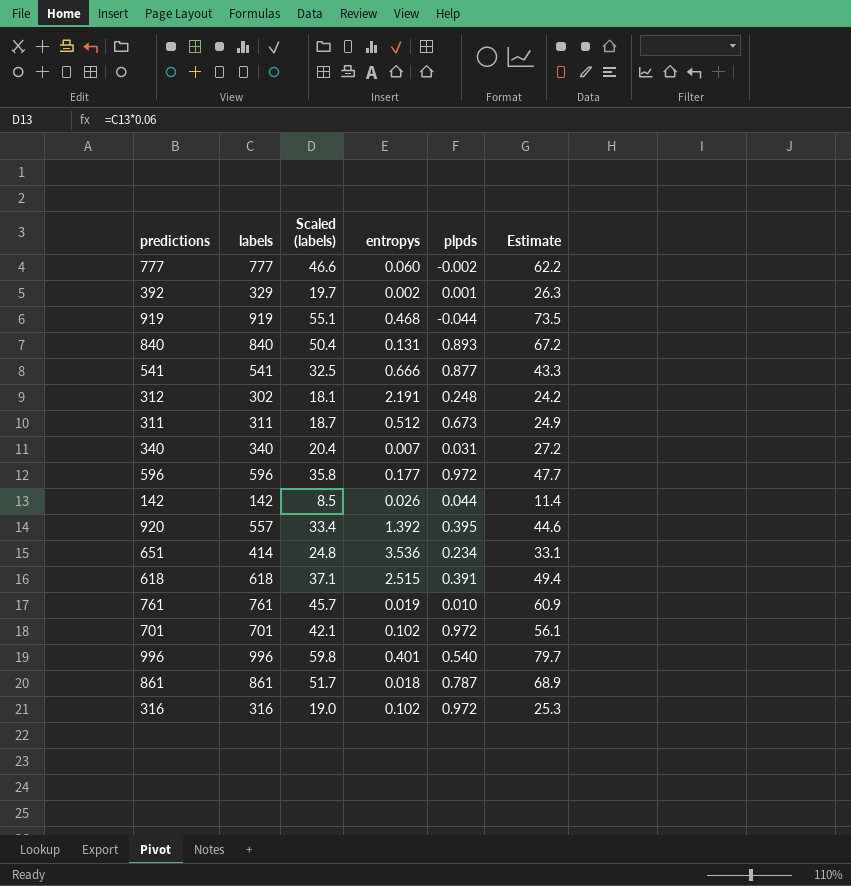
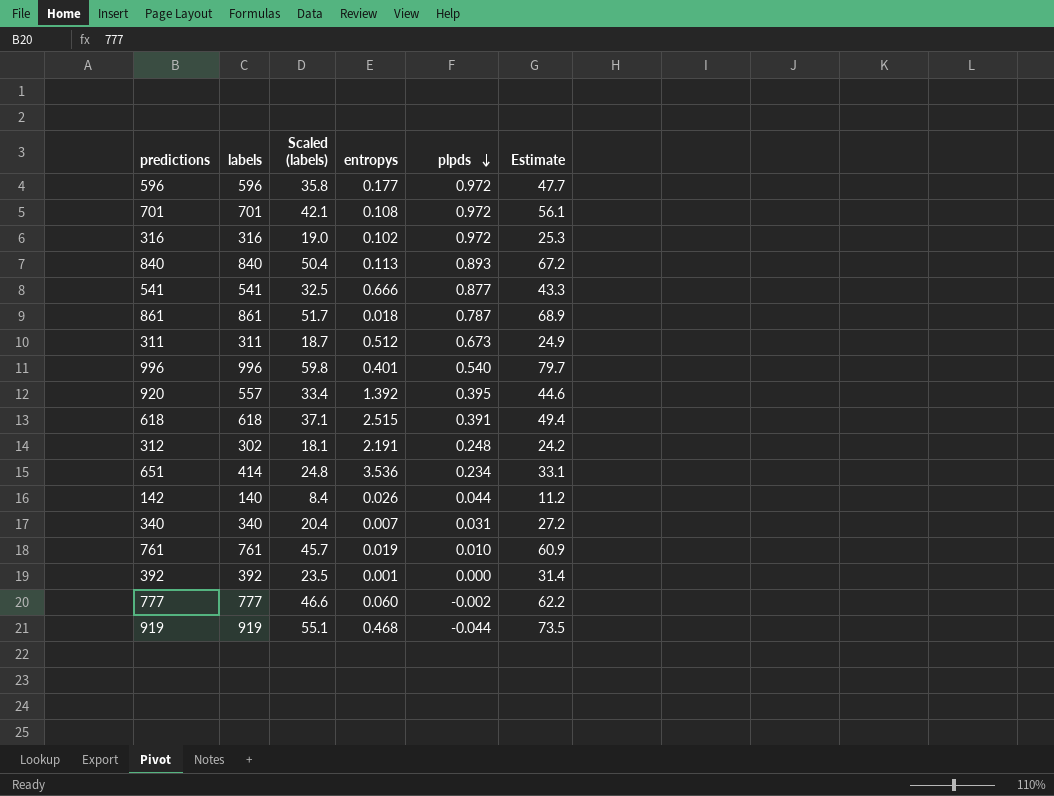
row order: none -> plpds descending
701 | entropys: 0.102 -> 0.108
840 | entropys: 0.131 -> 0.113
142 | labels: 142 -> 140
142 | Scaled (labels): 8.5 -> 8.4
142 | Estimate: 11.4 -> 11.2
392 | labels: 329 -> 392
392 | Scaled (labels): 19.7 -> 23.5
392 | entropys: 0.002 -> 0.001
392 | plpds: 0.001 -> 0.000
392 | Estimate: 26.3 -> 31.4

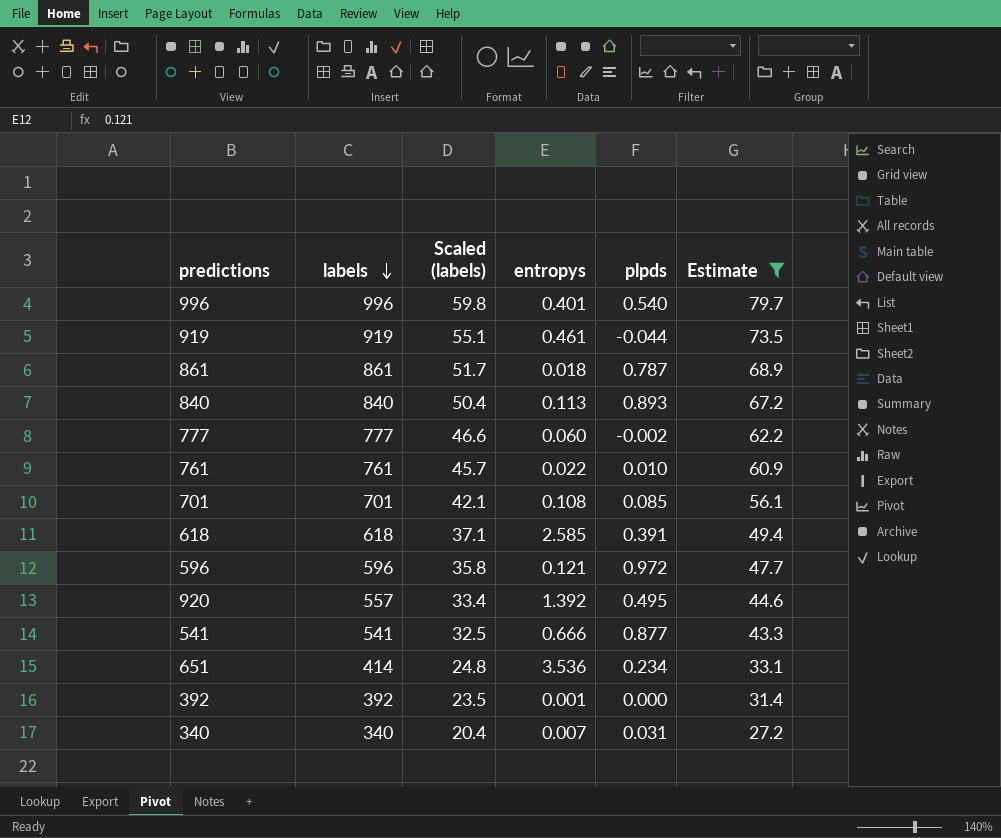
filter: none -> Estimate >= 27.2
row order: plpds descending -> labels descending
919 | entropys: 0.468 -> 0.461
761 | entropys: 0.019 -> 0.022
701 | plpds: 0.972 -> 0.085
618 | entropys: 2.515 -> 2.585
596 | entropys: 0.177 -> 0.121
920 | plpds: 0.395 -> 0.495

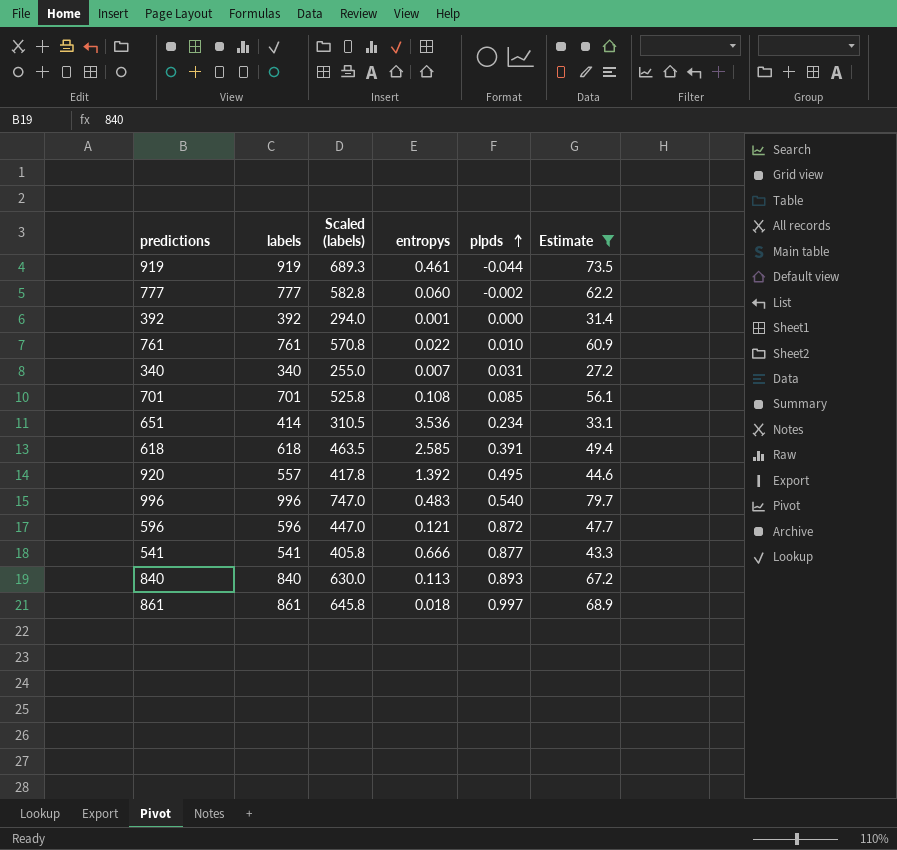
row order: labels descending -> plpds ascending
column Scaled (labels) | formula: [labels] * 0.06 -> [labels] * 0.75
996 | entropys: 0.401 -> 0.483
596 | plpds: 0.972 -> 0.872
861 | plpds: 0.787 -> 0.997

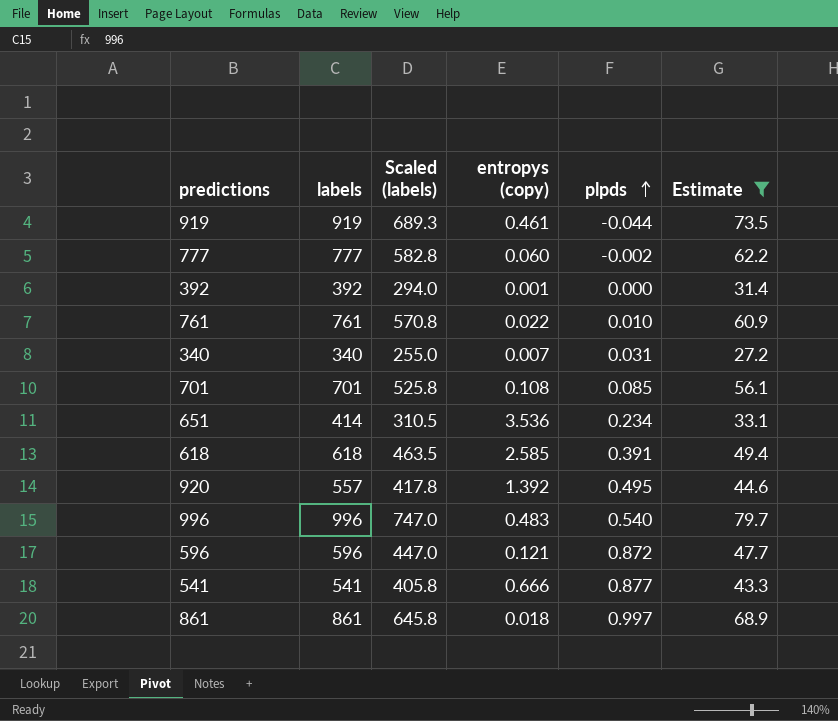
column name: entropys -> entropys (copy)
row 840: 840 | 630.0 | 0.113 | 0.893 | 67.2 -> none

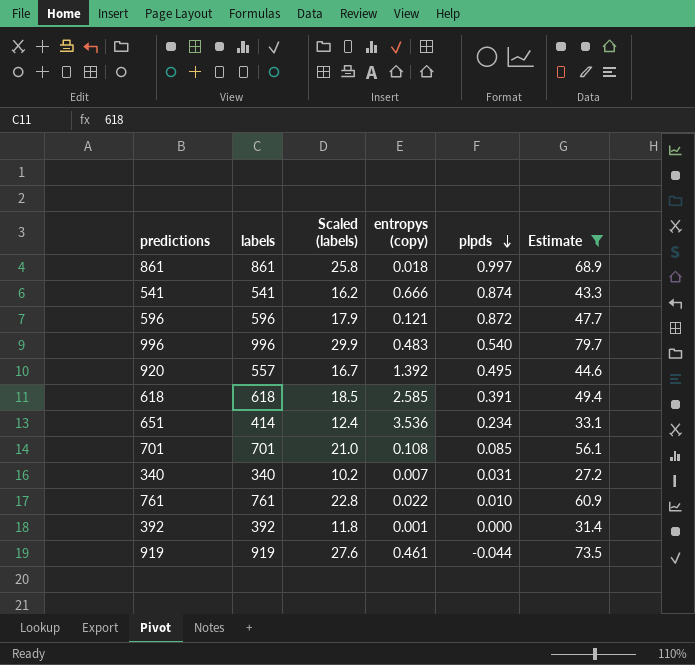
row order: plpds ascending -> plpds descending
column Scaled (labels) | formula: [labels] * 0.75 -> [labels] * 0.03
row 777: 777 | 582.8 | 0.060 | -0.002 | 62.2 -> none
541 | plpds: 0.877 -> 0.874

